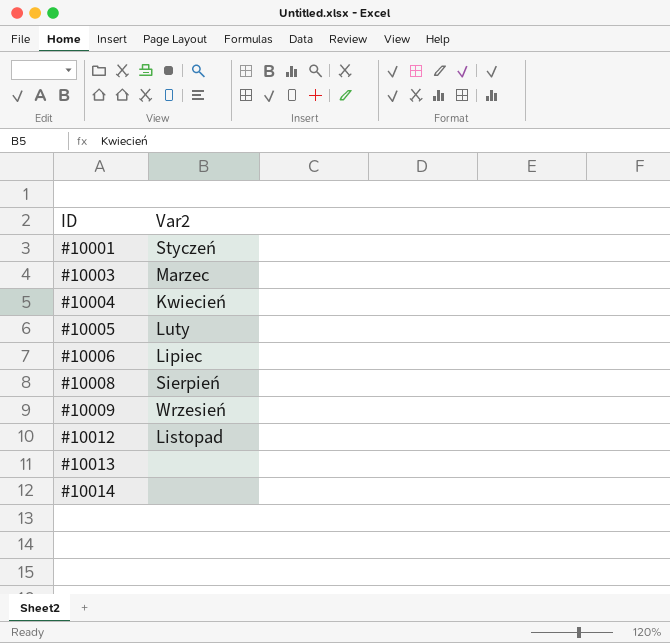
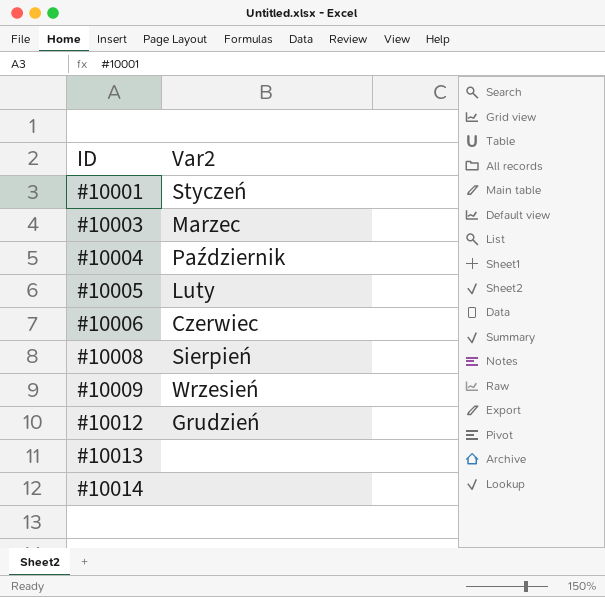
#10004 | Var2: Kwiecień -> Październik
#10006 | Var2: Lipiec -> Czerwiec
#10012 | Var2: Listopad -> Grudzień

